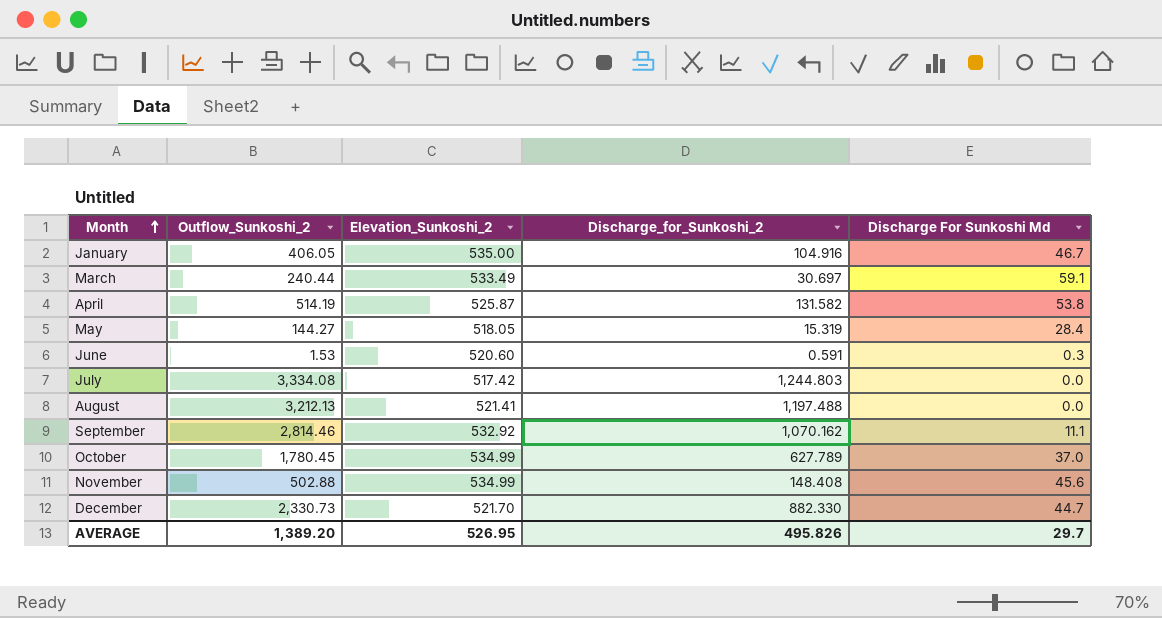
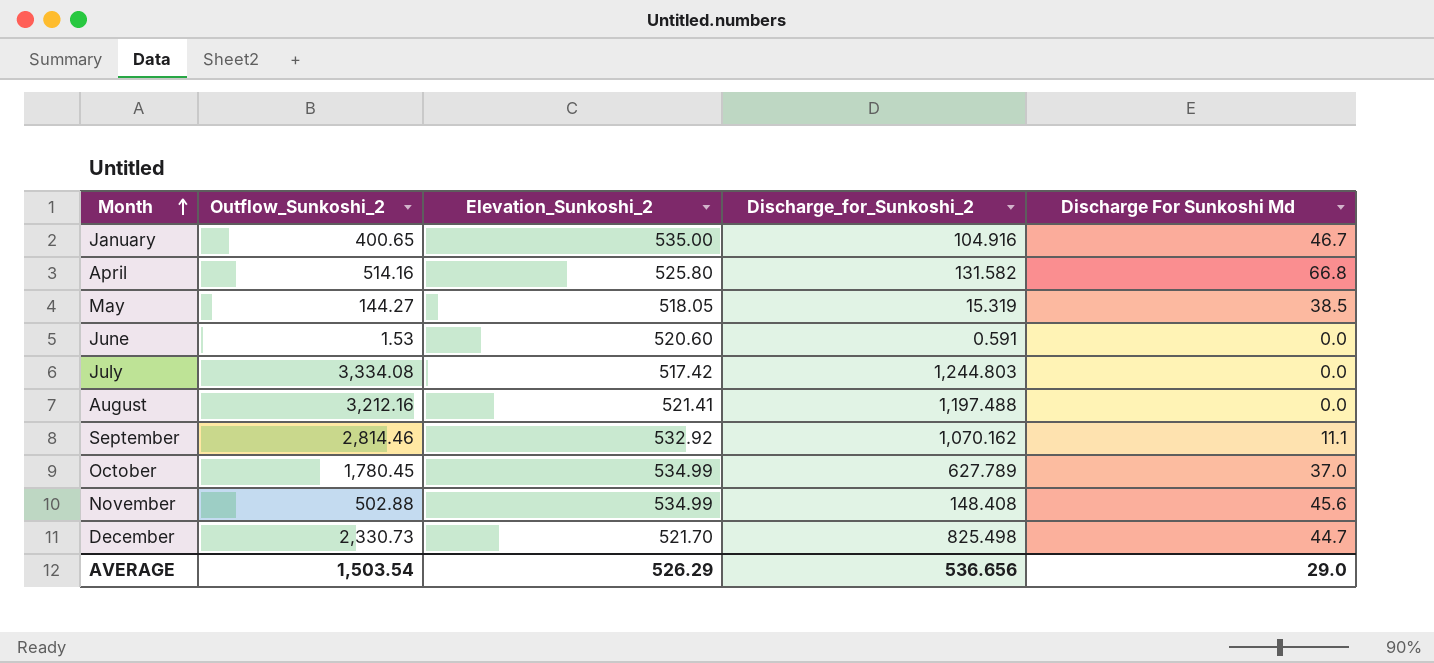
row March: 240.44 | 533.49 | 30.697 | 59.1 -> none
January | Outflow_Sunkoshi_2: 406.05 -> 400.65
April | Outflow_Sunkoshi_2: 514.19 -> 514.16
April | Elevation_Sunkoshi_2: 525.87 -> 525.80
April | Discharge For Sunkoshi Md: 53.8 -> 66.8
May | Discharge For Sunkoshi Md: 28.4 -> 38.5
June | Discharge For Sunkoshi Md: 0.3 -> 0.0
August | Outflow_Sunkoshi_2: 3,212.13 -> 3,212.16
December | Discharge_for_Sunkoshi_2: 882.330 -> 825.498
AVERAGE | Outflow_Sunkoshi_2: 1,389.20 -> 1,503.54
AVERAGE | Elevation_Sunkoshi_2: 526.95 -> 526.29
AVERAGE | Discharge_for_Sunkoshi_2: 495.826 -> 536.656
AVERAGE | Discharge For Sunkoshi Md: 29.7 -> 29.0

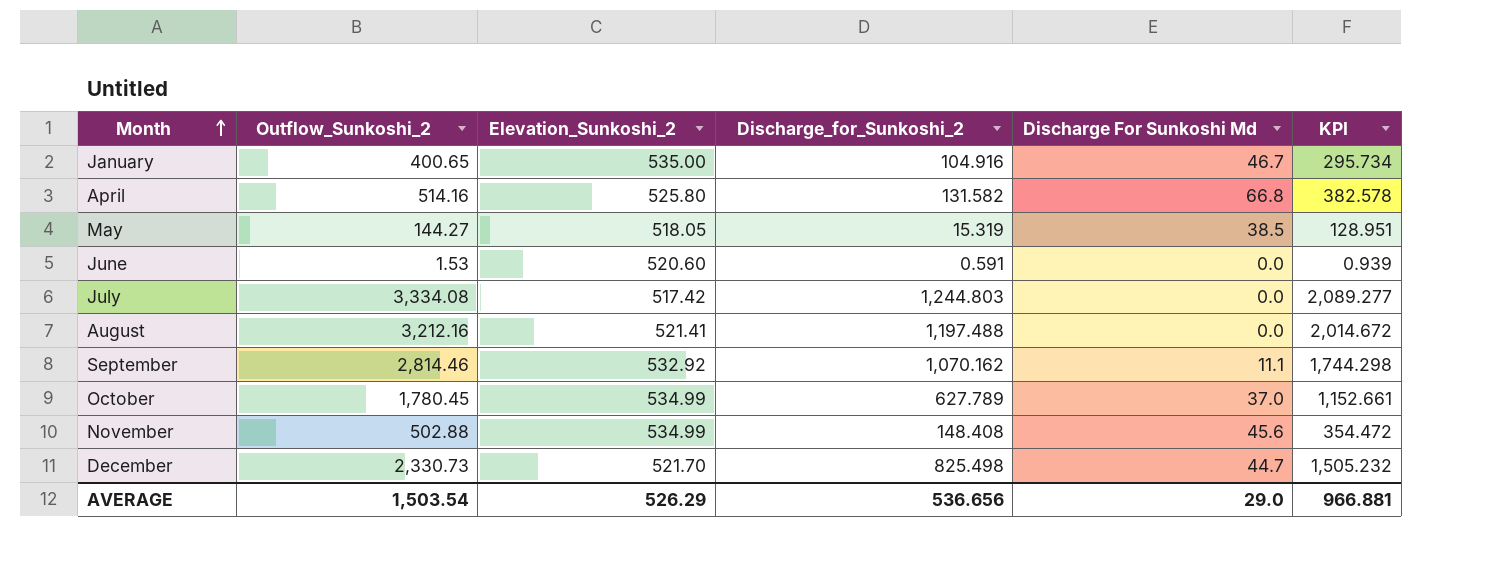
column KPI | formula: none -> [Outflow_Sunkoshi_2] - [Discharge_for_Sunkoshi_2]

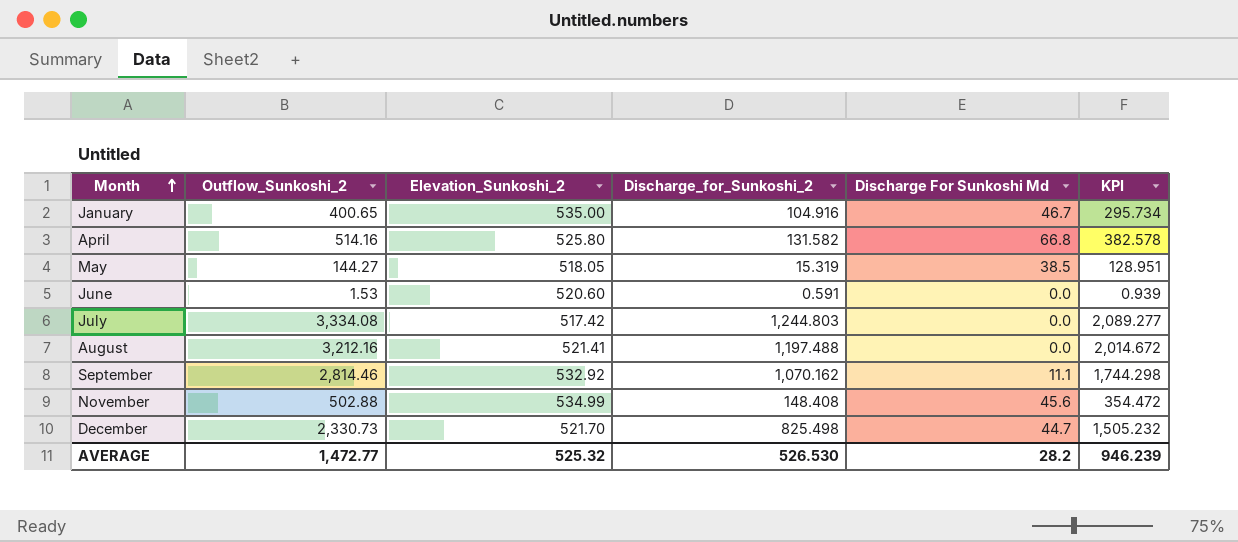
row October: 1,780.45 | 534.99 | 627.789 | 37.0 | 1,152.661 -> none
AVERAGE | Outflow_Sunkoshi_2: 1,503.54 -> 1,472.77
AVERAGE | Elevation_Sunkoshi_2: 526.29 -> 525.32
AVERAGE | Discharge_for_Sunkoshi_2: 536.656 -> 526.530
AVERAGE | Discharge For Sunkoshi Md: 29.0 -> 28.2
AVERAGE | KPI: 966.881 -> 946.239

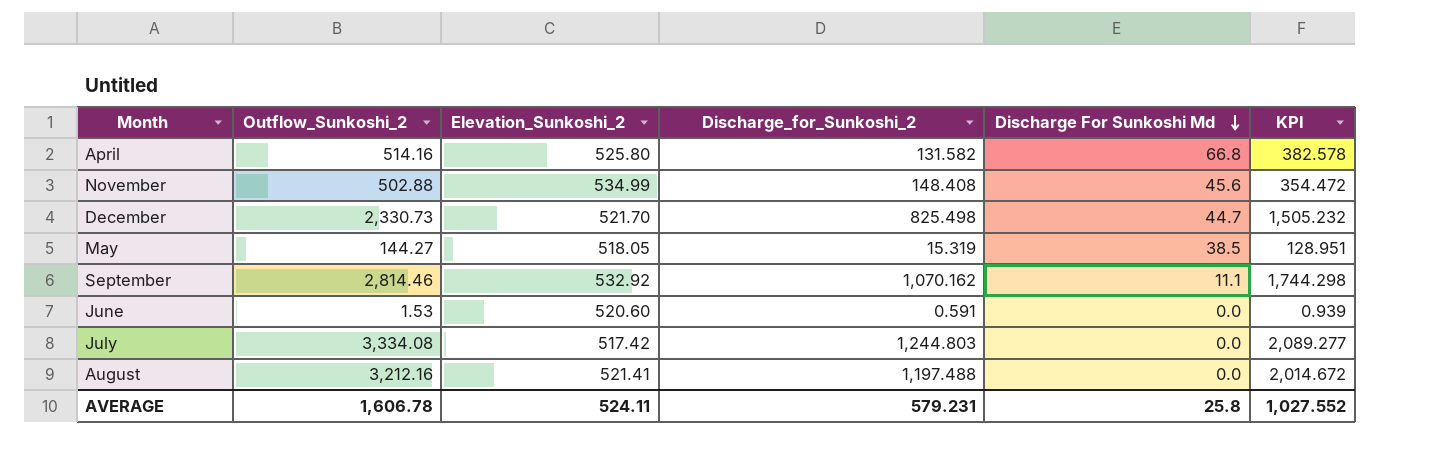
row order: Month ascending -> Discharge For Sunkoshi Md descending
row January: 400.65 | 535.00 | 104.916 | 46.7 | 295.734 -> none
AVERAGE | Outflow_Sunkoshi_2: 1,472.77 -> 1,606.78
AVERAGE | Elevation_Sunkoshi_2: 525.32 -> 524.11
AVERAGE | Discharge_for_Sunkoshi_2: 526.530 -> 579.231
AVERAGE | Discharge For Sunkoshi Md: 28.2 -> 25.8
AVERAGE | KPI: 946.239 -> 1,027.552

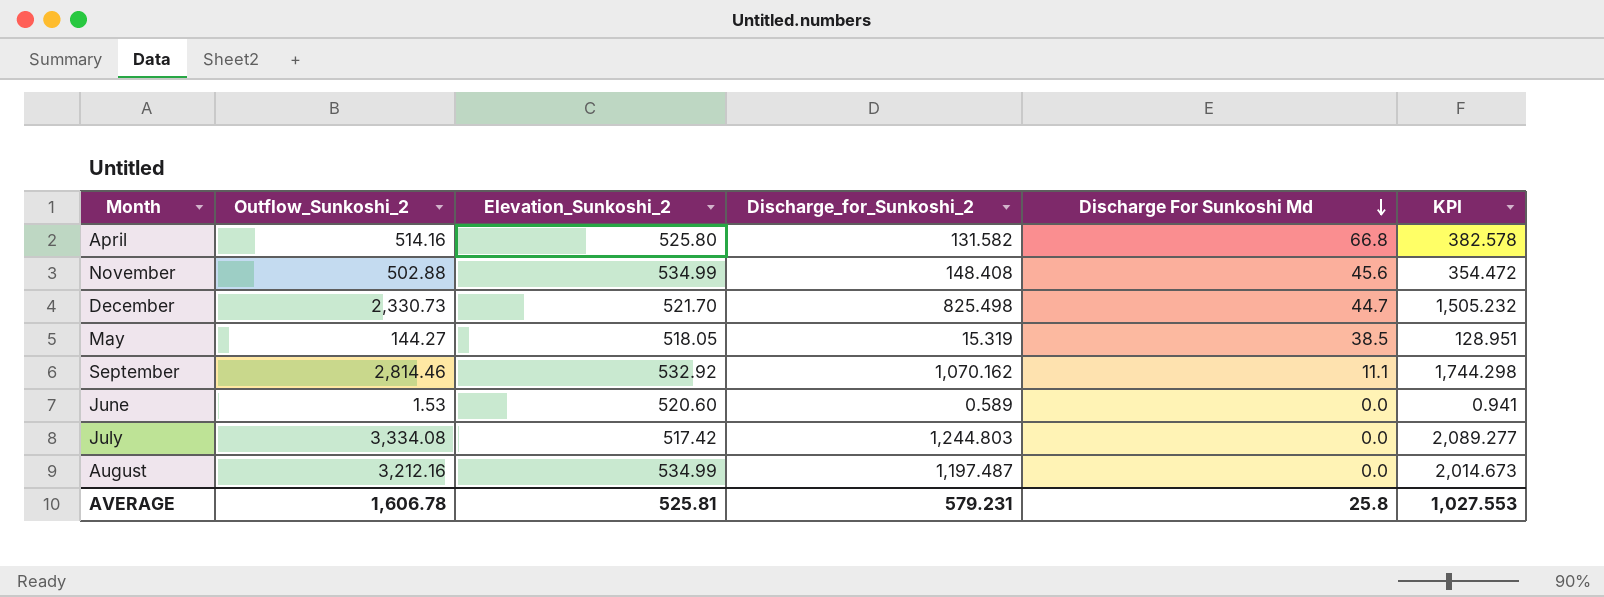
June | Discharge_for_Sunkoshi_2: 0.591 -> 0.589
June | KPI: 0.939 -> 0.941
August | Elevation_Sunkoshi_2: 521.41 -> 534.99
August | Discharge_for_Sunkoshi_2: 1,197.488 -> 1,197.487
August | KPI: 2,014.672 -> 2,014.673
AVERAGE | Elevation_Sunkoshi_2: 524.11 -> 525.81
AVERAGE | KPI: 1,027.552 -> 1,027.553

